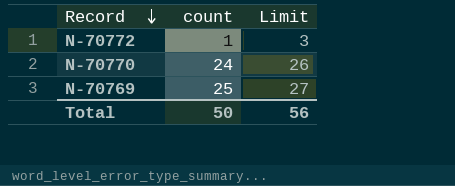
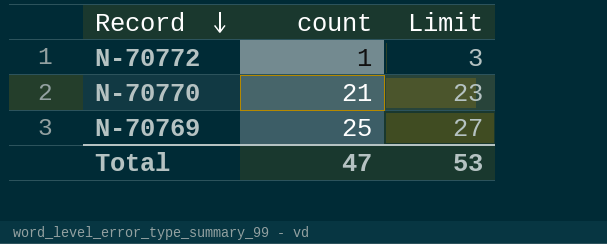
N-70770 | count: 24 -> 21
N-70770 | Limit: 26 -> 23
Total | count: 50 -> 47
Total | Limit: 56 -> 53

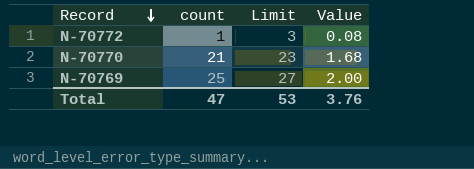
column Value | formula: none -> [count] * 0.08

